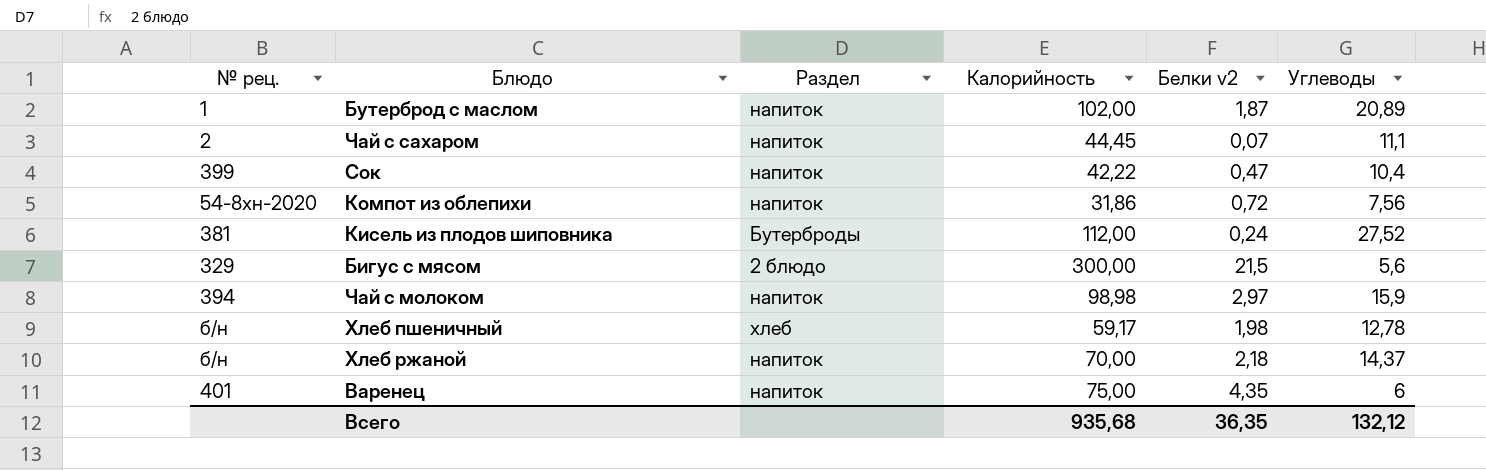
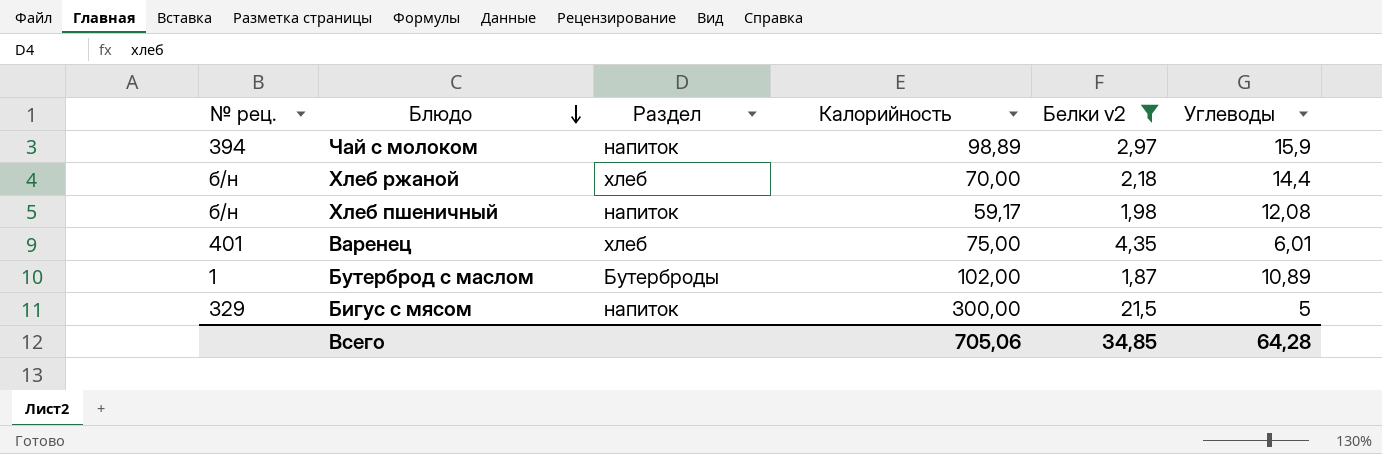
filter: none -> Белки v2 >= 1,87
row order: none -> Блюдо descending
Чай с молоком | Калорийность: 98,98 -> 98,89
Хлеб ржаной | Раздел: напиток -> хлеб
Хлеб ржаной | Углеводы: 14,37 -> 14,4
Хлеб пшеничный | Раздел: хлеб -> напиток
Хлеб пшеничный | Углеводы: 12,78 -> 12,08
Варенец | Раздел: напиток -> хлеб
Варенец | Углеводы: 6 -> 6,01
Бутерброд с маслом | Раздел: напиток -> Бутерброды
Бутерброд с маслом | Углеводы: 20,89 -> 10,89
Бигус с мясом | Раздел: 2 блюдо -> напиток
Бигус с мясом | Углеводы: 5,6 -> 5
Всего | Калорийность: 935,68 -> 705,06
Всего | Белки v2: 36,35 -> 34,85
Всего | Углеводы: 132,12 -> 64,28

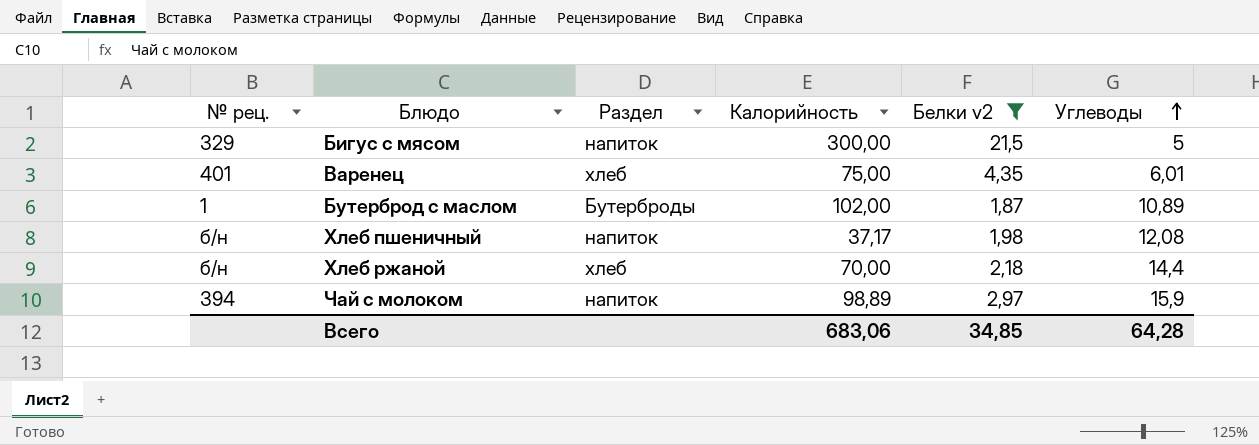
row order: Блюдо descending -> Углеводы ascending
Хлеб пшеничный | Калорийность: 59,17 -> 37,17
Всего | Калорийность: 705,06 -> 683,06

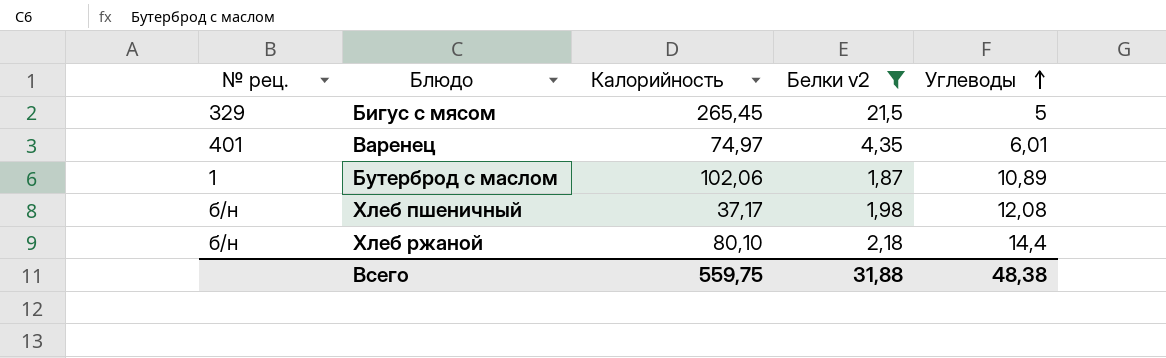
column Раздел | position: 3 -> none
row Чай с молоком: 394 | напиток | 98,89 | 2,97 | 15,9 -> none
Бигус с мясом | Калорийность: 300,00 -> 265,45
Варенец | Калорийность: 75,00 -> 74,97
Бутерброд с маслом | Калорийность: 102,00 -> 102,06
Хлеб ржаной | Калорийность: 70,00 -> 80,10
Всего | Калорийность: 683,06 -> 559,75
Всего | Белки v2: 34,85 -> 31,88
Всего | Углеводы: 64,28 -> 48,38

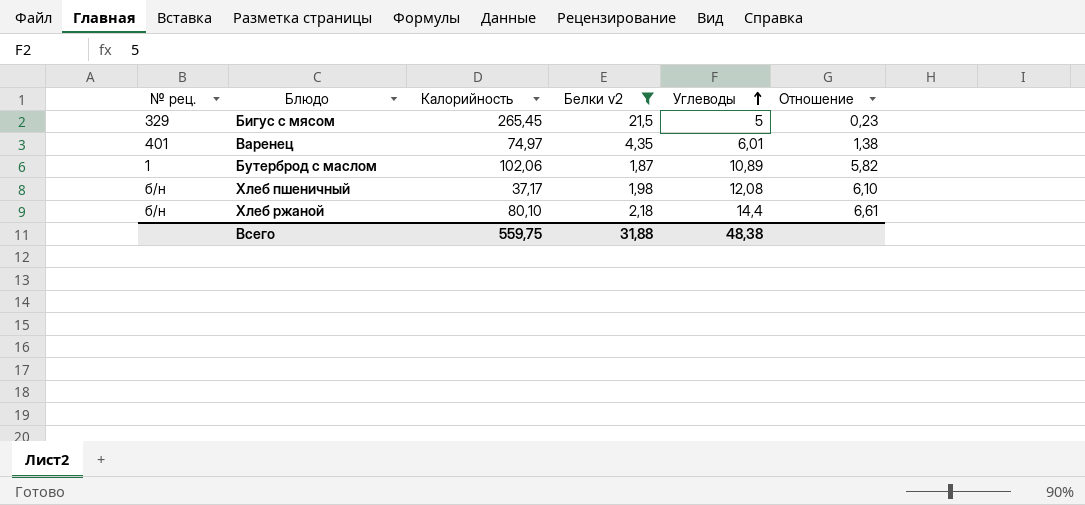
column Отношение | formula: none -> [Углеводы] / [Белки v2]

